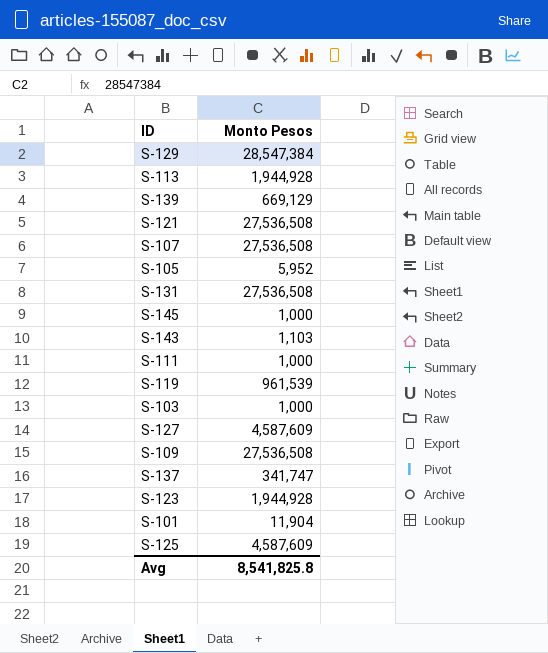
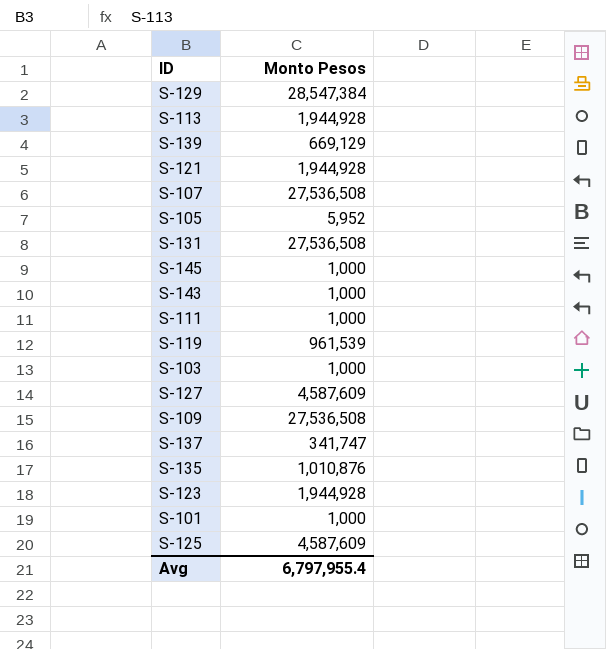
S-121 | Monto Pesos: 27,536,508 -> 1,944,928
S-143 | Monto Pesos: 1,103 -> 1,000
row S-135: none -> 1,010,876
S-101 | Monto Pesos: 11,904 -> 1,000
Avg | Monto Pesos: 8,541,825.8 -> 6,797,955.4

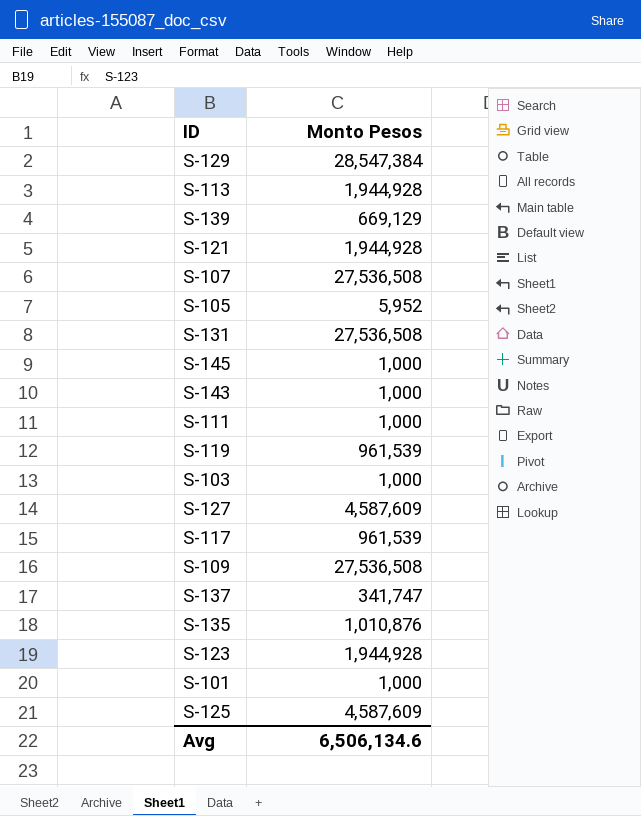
row S-117: none -> 961,539
Avg | Monto Pesos: 6,797,955.4 -> 6,506,134.6

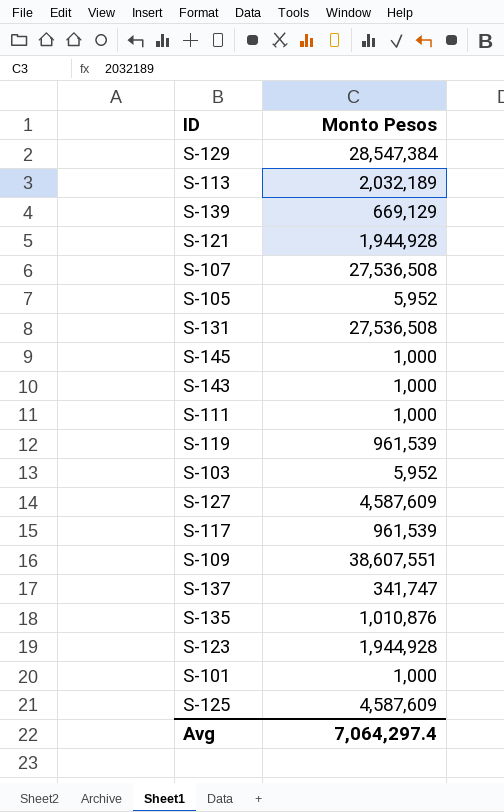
S-113 | Monto Pesos: 1,944,928 -> 2,032,189
S-103 | Monto Pesos: 1,000 -> 5,952
S-109 | Monto Pesos: 27,536,508 -> 38,607,551
Avg | Monto Pesos: 6,506,134.6 -> 7,064,297.4

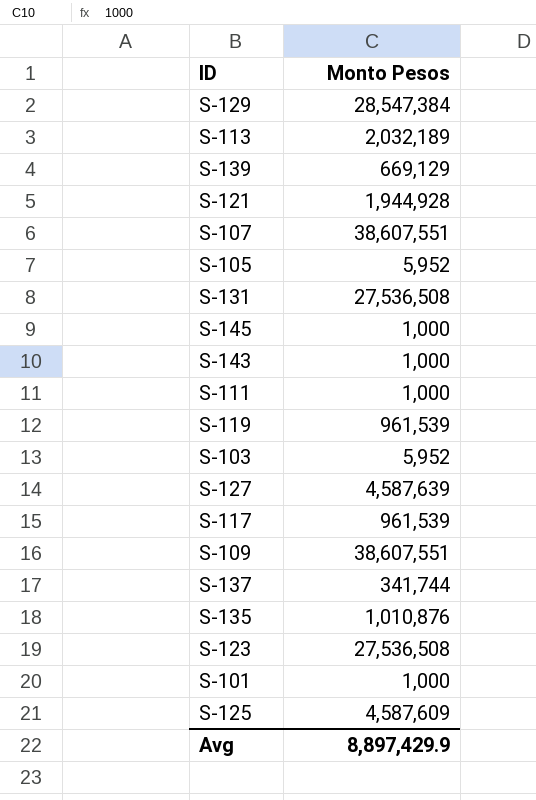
S-107 | Monto Pesos: 27,536,508 -> 38,607,551
S-127 | Monto Pesos: 4,587,609 -> 4,587,639
S-137 | Monto Pesos: 341,747 -> 341,744
S-123 | Monto Pesos: 1,944,928 -> 27,536,508
Avg | Monto Pesos: 7,064,297.4 -> 8,897,429.9

